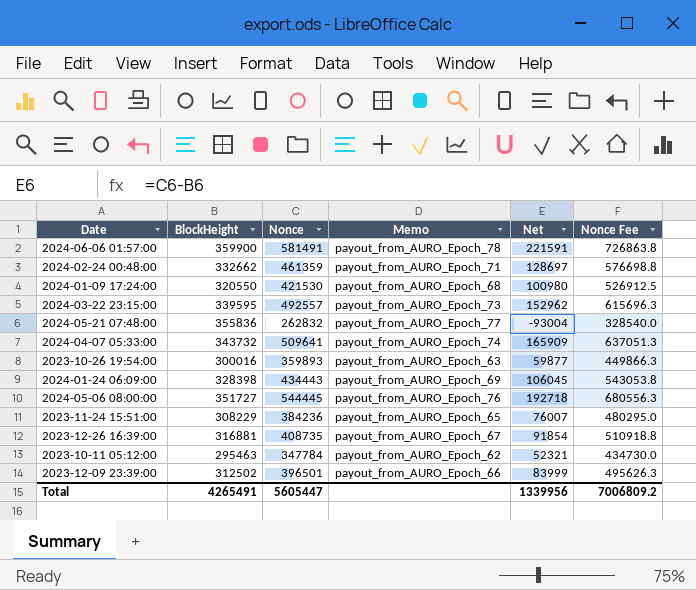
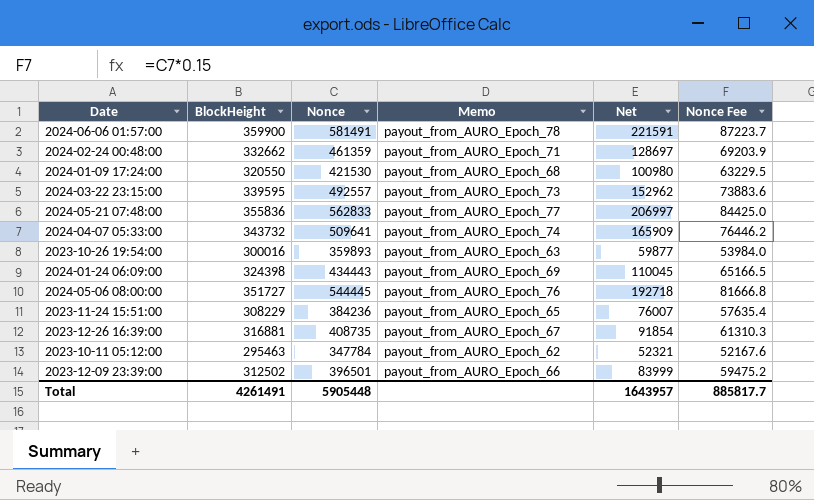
column Nonce Fee | formula: [Nonce] * 1.25 -> [Nonce] * 0.15
2024-05-21 07:48:00 | Nonce: 262832 -> 562833
2024-05-21 07:48:00 | Net: -93004 -> 206997
2024-01-24 06:09:00 | BlockHeight: 328398 -> 324398
2024-01-24 06:09:00 | Net: 106045 -> 110045
Total | BlockHeight: 4265491 -> 4261491
Total | Nonce: 5605447 -> 5905448
Total | Net: 1339956 -> 1643957
Total | Nonce Fee: 7006809.2 -> 885817.7

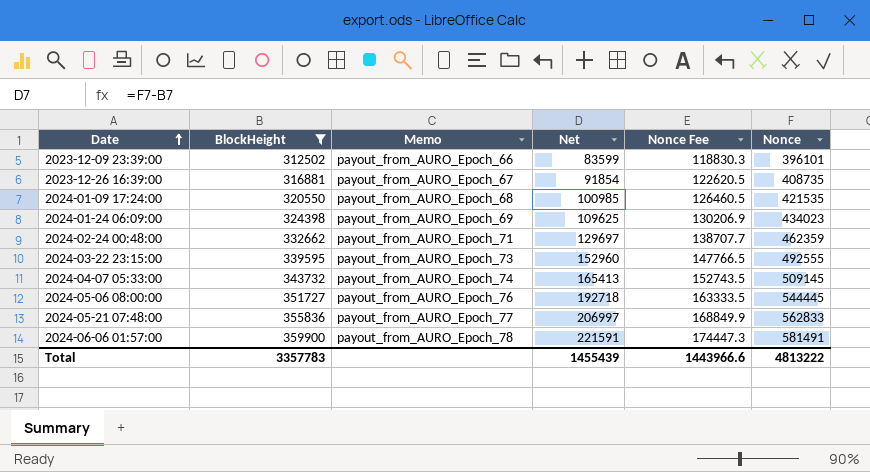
filter: none -> BlockHeight >= 312502
row order: none -> Date ascending
column Nonce Fee | formula: [Nonce] * 0.15 -> [Nonce] * 0.3
column Nonce | position: 3 -> 6
2023-12-09 23:39:00 | Net: 83999 -> 83599
2023-12-09 23:39:00 | Nonce: 396501 -> 396101
2024-01-09 17:24:00 | Net: 100980 -> 100985
2024-01-09 17:24:00 | Nonce: 421530 -> 421535
2024-01-24 06:09:00 | Net: 110045 -> 109625
2024-01-24 06:09:00 | Nonce: 434443 -> 434023
2024-02-24 00:48:00 | Net: 128697 -> 129697
2024-02-24 00:48:00 | Nonce: 461359 -> 462359
2024-03-22 23:15:00 | Net: 152962 -> 152960
2024-03-22 23:15:00 | Nonce: 492557 -> 492555
2024-04-07 05:33:00 | Net: 165909 -> 165413
2024-04-07 05:33:00 | Nonce: 509641 -> 509145
Total | BlockHeight: 4261491 -> 3357783
Total | Net: 1643957 -> 1455439
Total | Nonce Fee: 885817.7 -> 1443966.6
Total | Nonce: 5905448 -> 4813222

